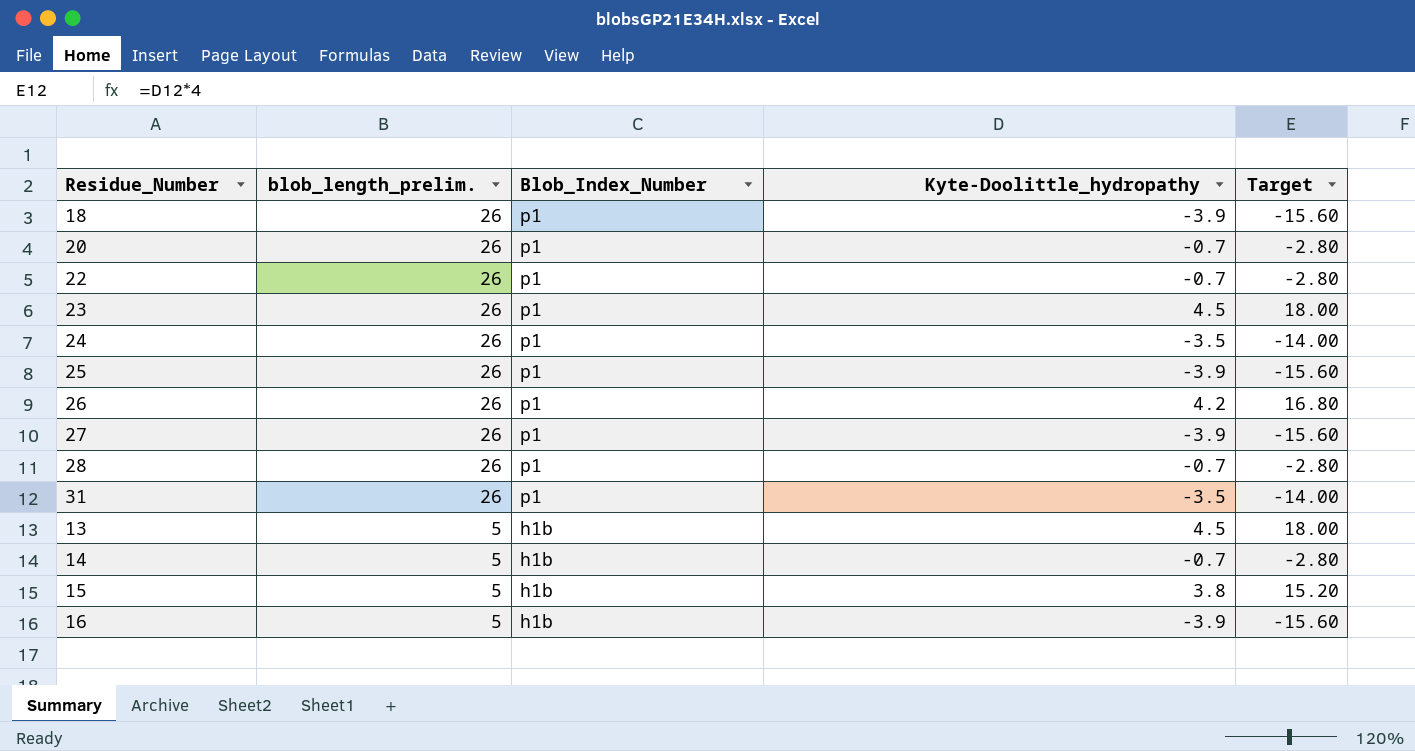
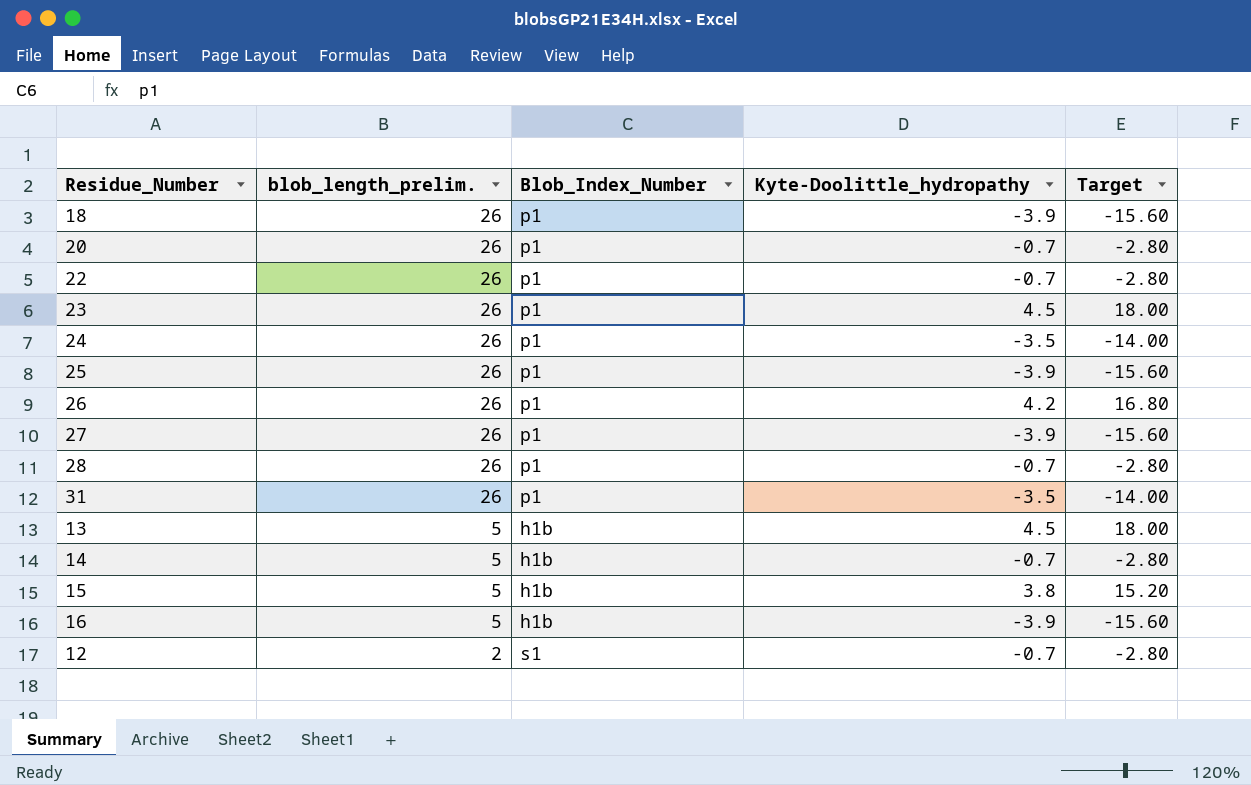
row 12: none -> 2 | s1 | -0.7 | -2.80

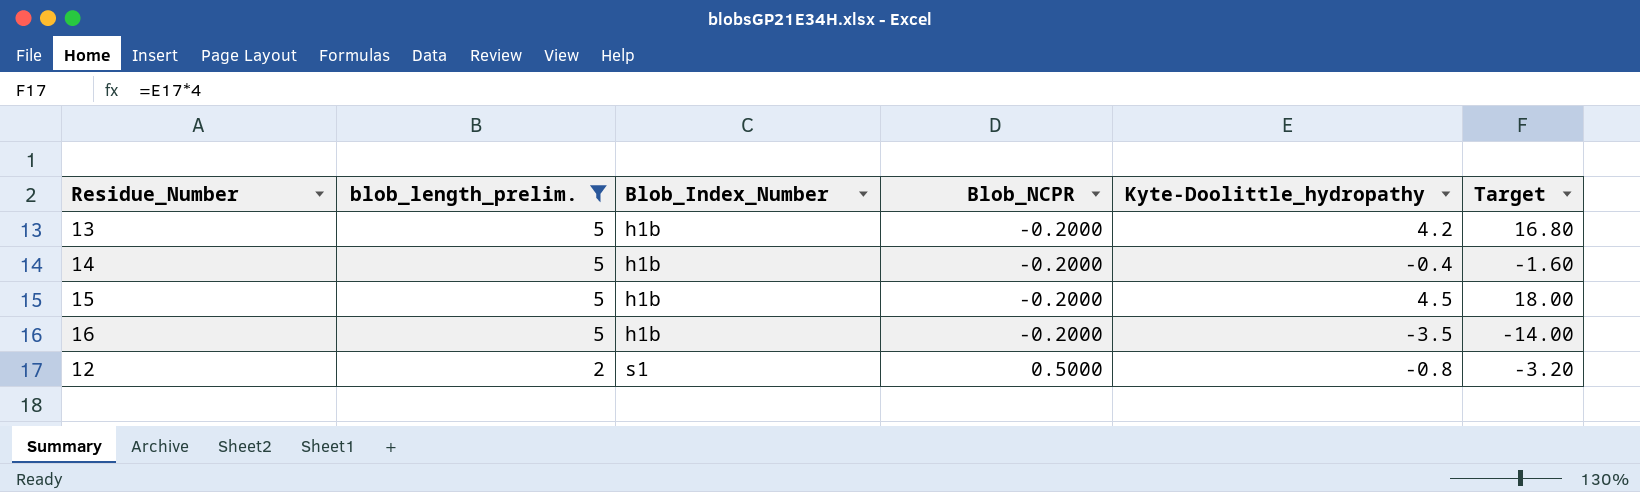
filter: none -> blob_length_prelim. != 26
column Blob_NCPR | position: none -> 4
13 | Kyte-Doolittle_hydropathy: 4.5 -> 4.2
13 | Target: 18.00 -> 16.80
14 | Kyte-Doolittle_hydropathy: -0.7 -> -0.4
14 | Target: -2.80 -> -1.60
15 | Kyte-Doolittle_hydropathy: 3.8 -> 4.5
15 | Target: 15.20 -> 18.00
16 | Kyte-Doolittle_hydropathy: -3.9 -> -3.5
16 | Target: -15.60 -> -14.00
12 | Kyte-Doolittle_hydropathy: -0.7 -> -0.8
12 | Target: -2.80 -> -3.20

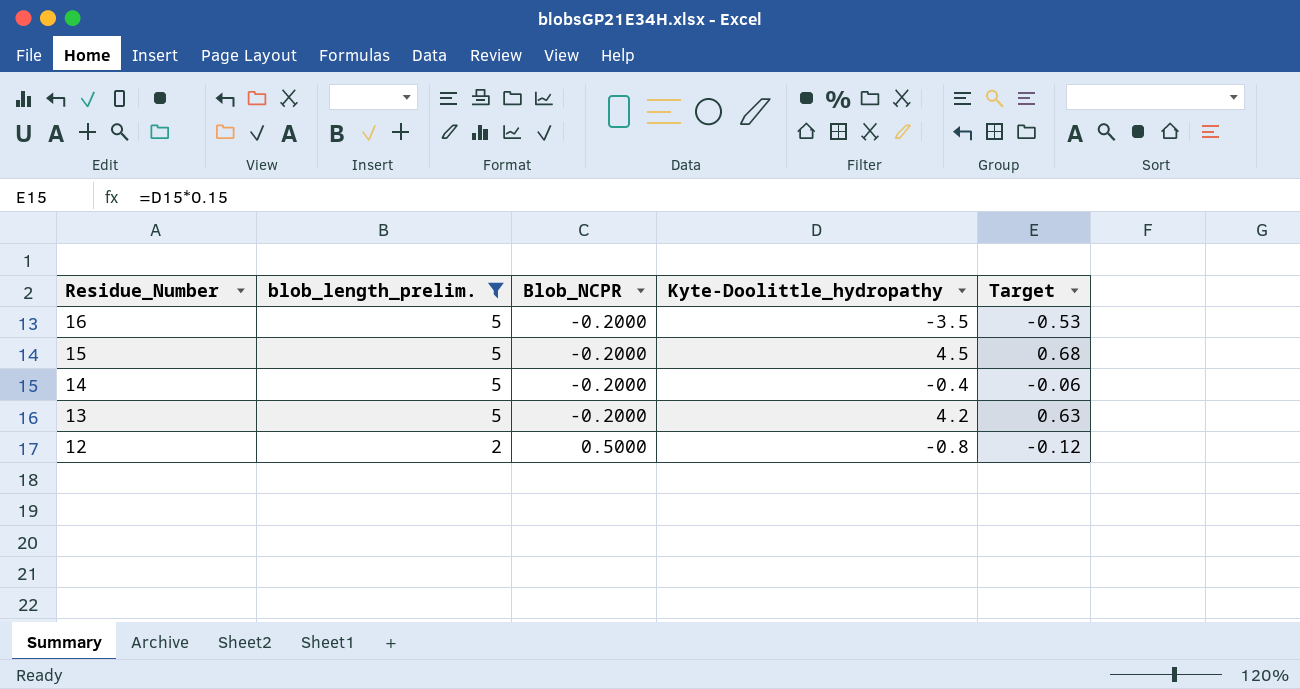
row order: blob_length_prelim. descending -> Residue_Number descending
column Blob_Index_Number | position: 3 -> none
column Target | formula: [Kyte-Doolittle_hydropathy] * 4 -> [Kyte-Doolittle_hydropathy] * 0.15

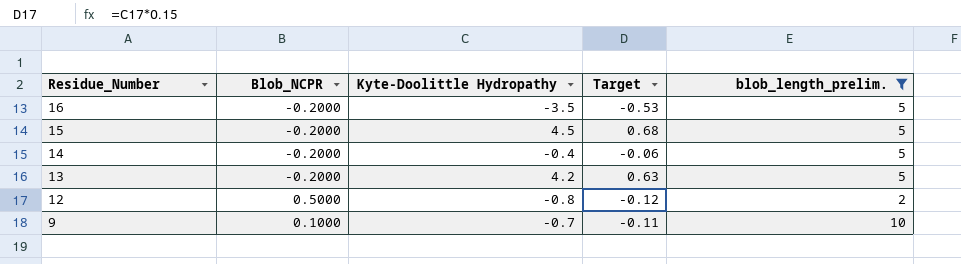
column name: Kyte-Doolittle_hydropathy -> Kyte-Doolittle Hydropathy
column blob_length_prelim. | position: 2 -> 5
row 9: none -> 0.1000 | -0.7 | -0.11 | 10

